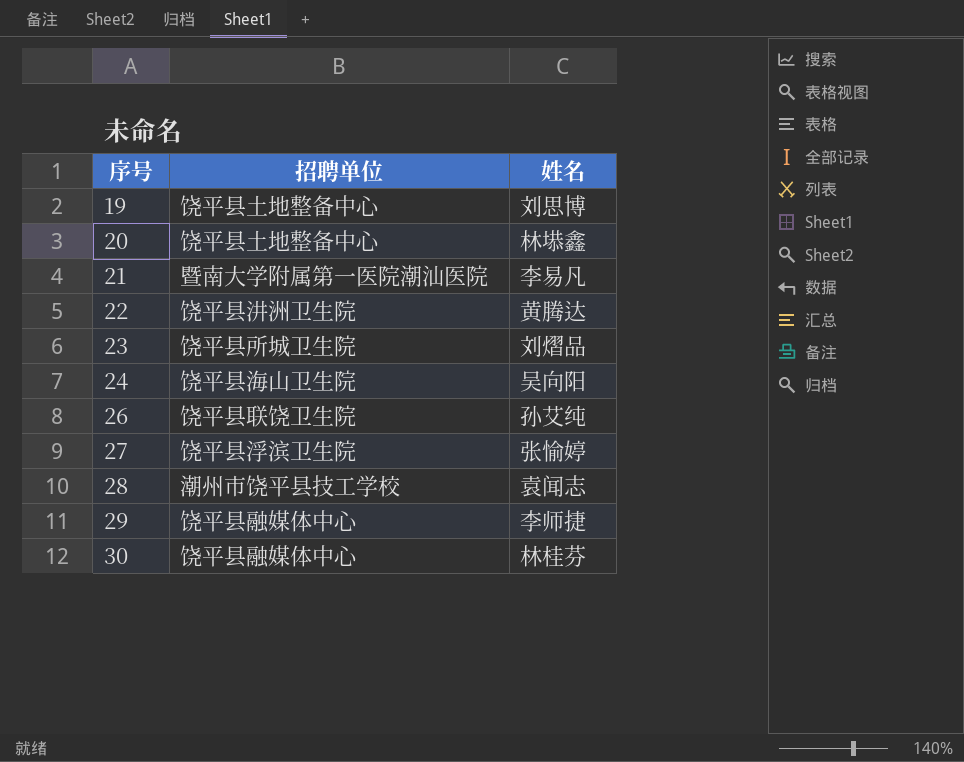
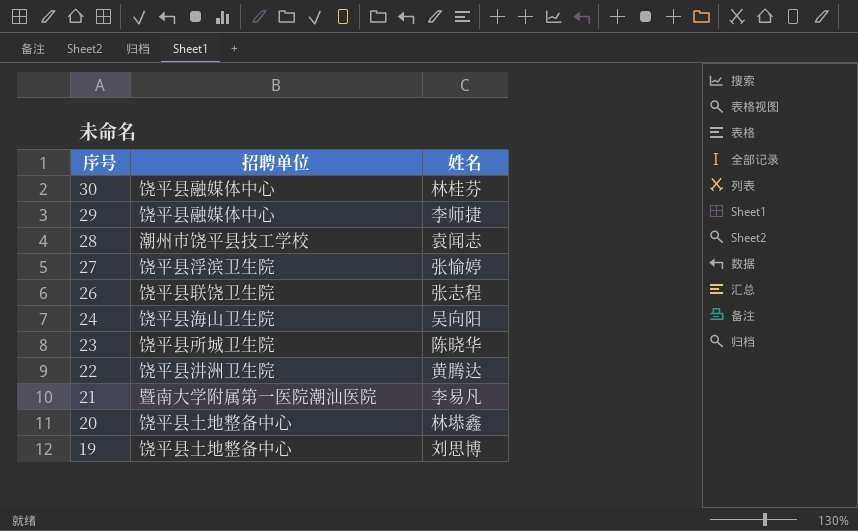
row order: 序号 ascending -> 序号 descending
26 | 姓名: 孙艾纯 -> 张志程
23 | 姓名: 刘熠品 -> 陈晓华

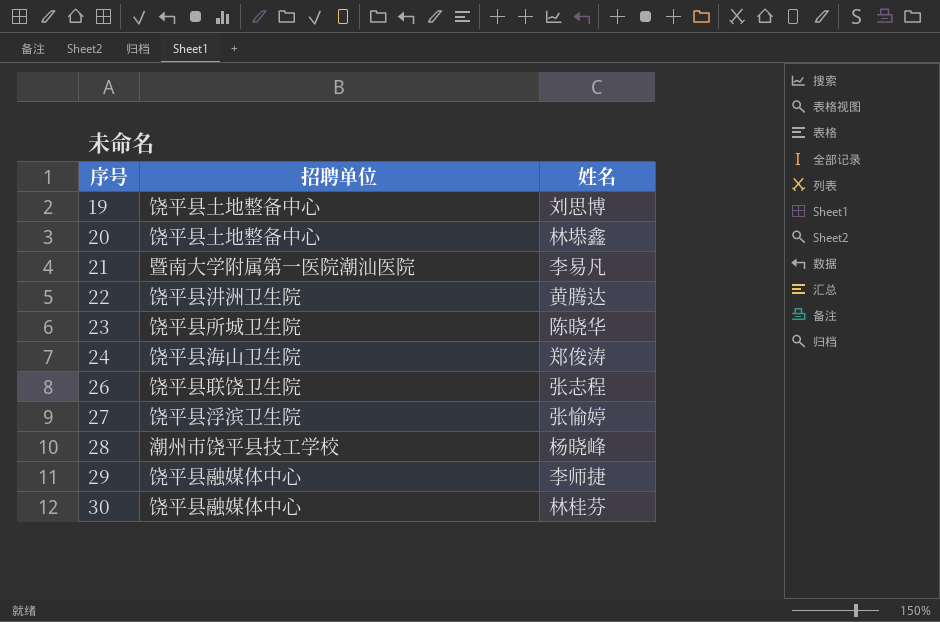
row order: 序号 descending -> 序号 ascending
24 | 姓名: 吴向阳 -> 郑俊涛
28 | 姓名: 袁闻志 -> 杨晓峰

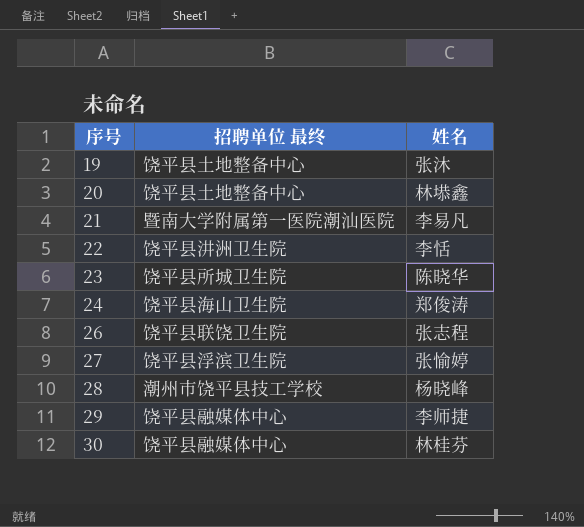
column name: 招聘单位 -> 招聘单位 最终
19 | 姓名: 刘思博 -> 张沐
22 | 姓名: 黄腾达 -> 李恬

